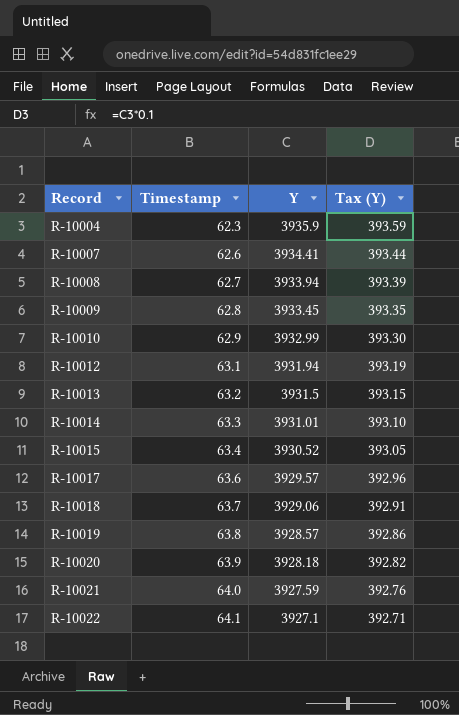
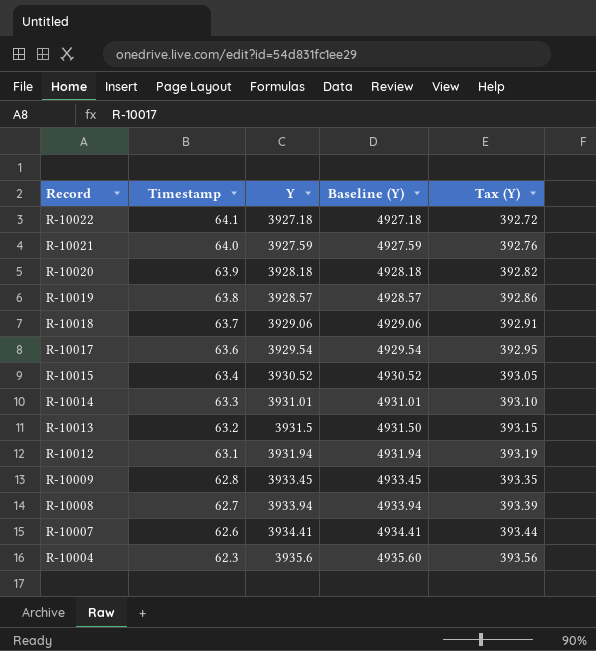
row order: Record ascending -> Record descending
column Baseline (Y) | formula: none -> [Y] + 1000
row R-10010: 62.9 | 3932.99 | 393.30 -> none
R-10022 | Y: 3927.1 -> 3927.18
R-10022 | Tax (Y): 392.71 -> 392.72
R-10017 | Y: 3929.57 -> 3929.54
R-10017 | Tax (Y): 392.96 -> 392.95
R-10004 | Y: 3935.9 -> 3935.6
R-10004 | Tax (Y): 393.59 -> 393.56

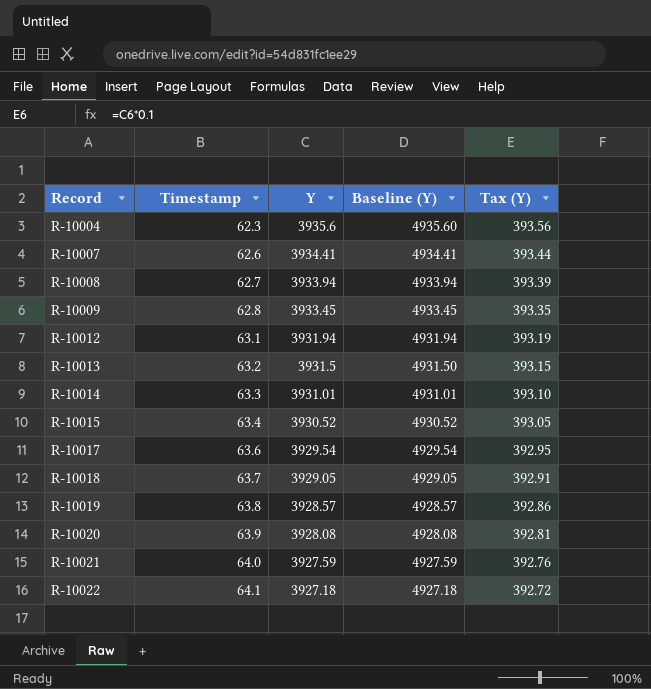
row order: Record descending -> Record ascending
R-10018 | Y: 3929.06 -> 3929.05
R-10018 | Baseline (Y): 4929.06 -> 4929.05
R-10020 | Y: 3928.18 -> 3928.08
R-10020 | Baseline (Y): 4928.18 -> 4928.08
R-10020 | Tax (Y): 392.82 -> 392.81

